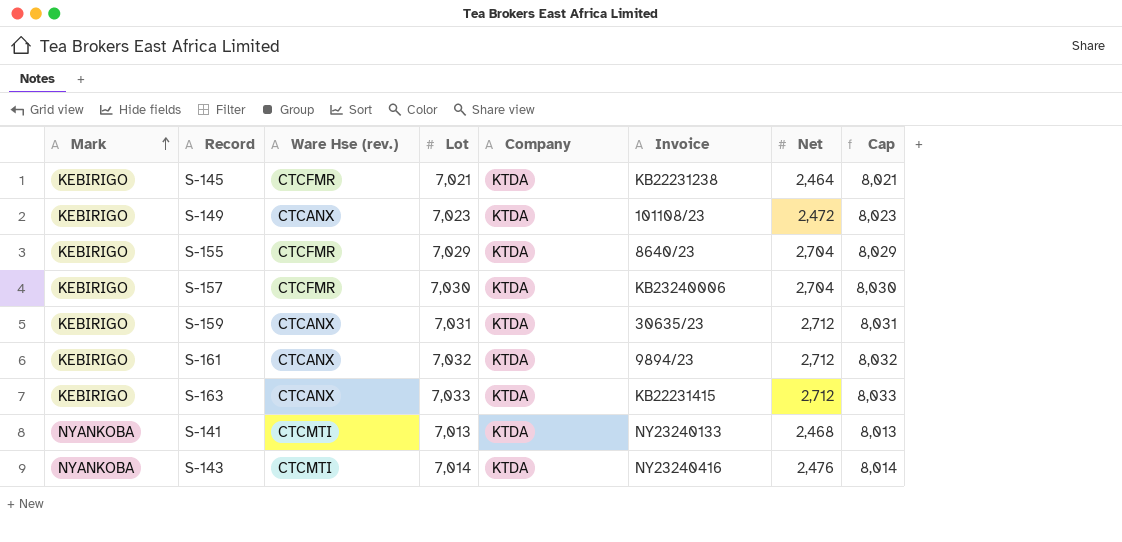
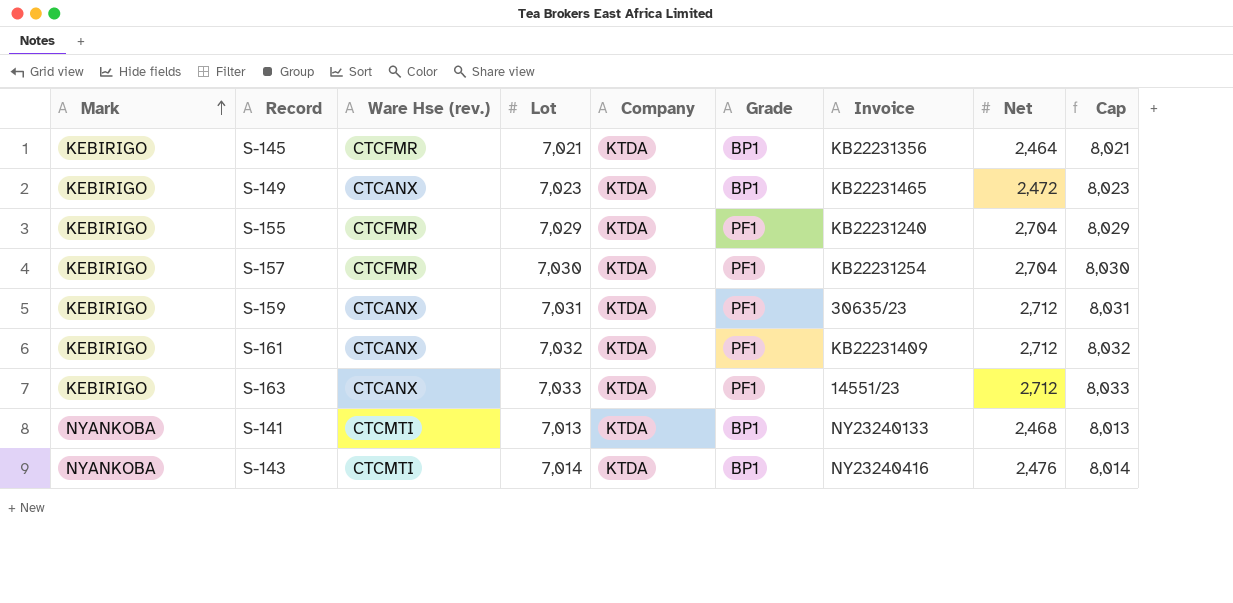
column Grade | position: none -> 6
S-145 | Invoice: KB22231238 -> KB22231356
S-149 | Invoice: 101108/23 -> KB22231465
S-155 | Invoice: 8640/23 -> KB22231240
S-157 | Invoice: KB23240006 -> KB22231254
S-161 | Invoice: 9894/23 -> KB22231409
S-163 | Invoice: KB22231415 -> 14551/23

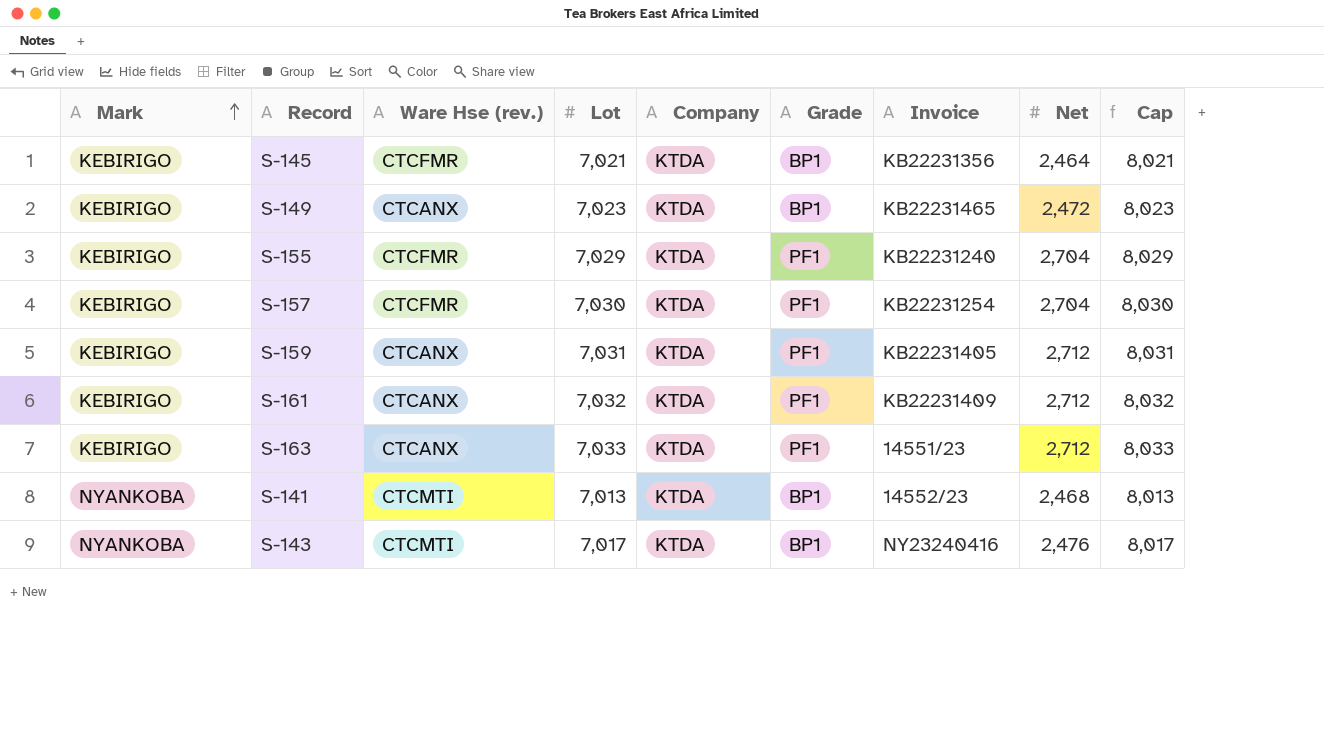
S-159 | Invoice: 30635/23 -> KB22231405
S-141 | Invoice: NY23240133 -> 14552/23
S-143 | Lot: 7,014 -> 7,017
S-143 | Cap: 8,014 -> 8,017

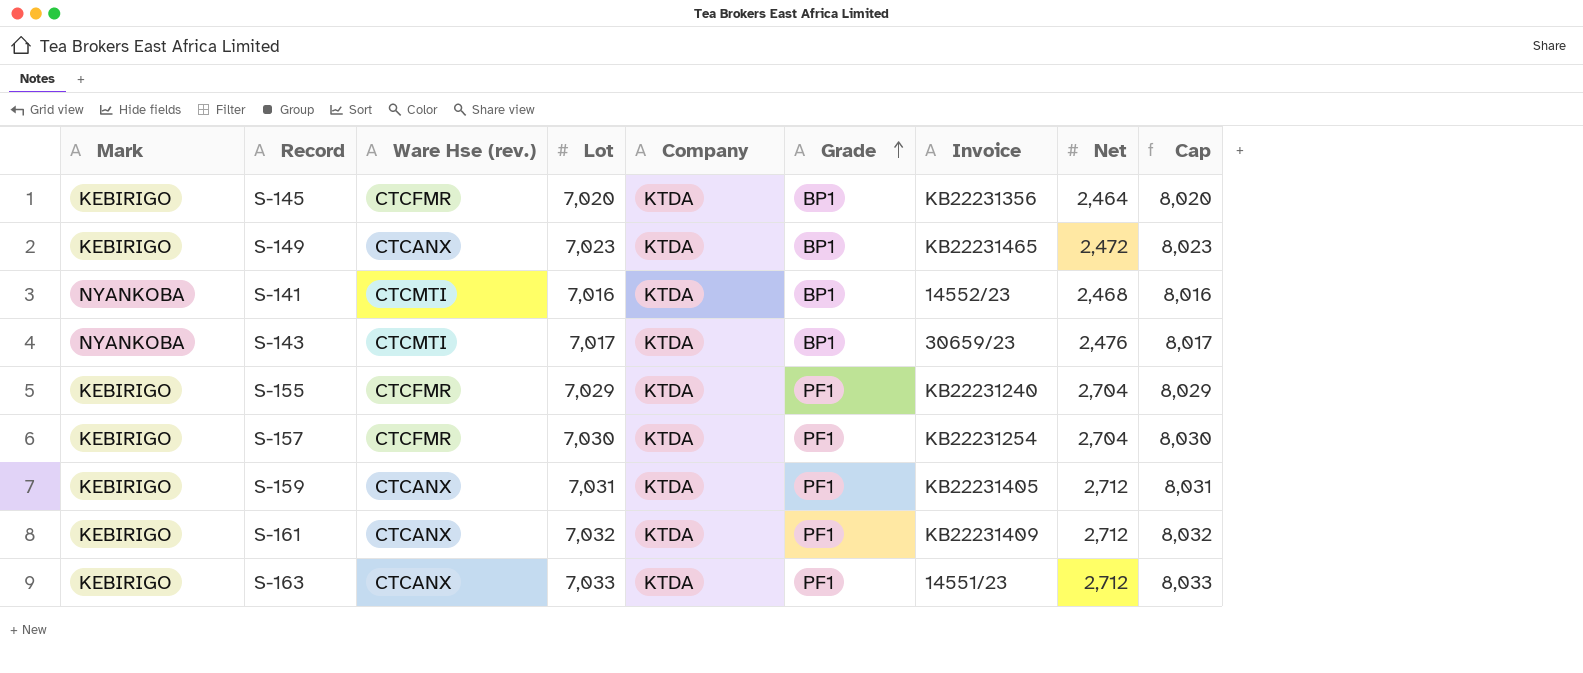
row order: Mark ascending -> Grade ascending
S-145 | Lot: 7,021 -> 7,020
S-145 | Cap: 8,021 -> 8,020
S-141 | Lot: 7,013 -> 7,016
S-141 | Cap: 8,013 -> 8,016
S-143 | Invoice: NY23240416 -> 30659/23

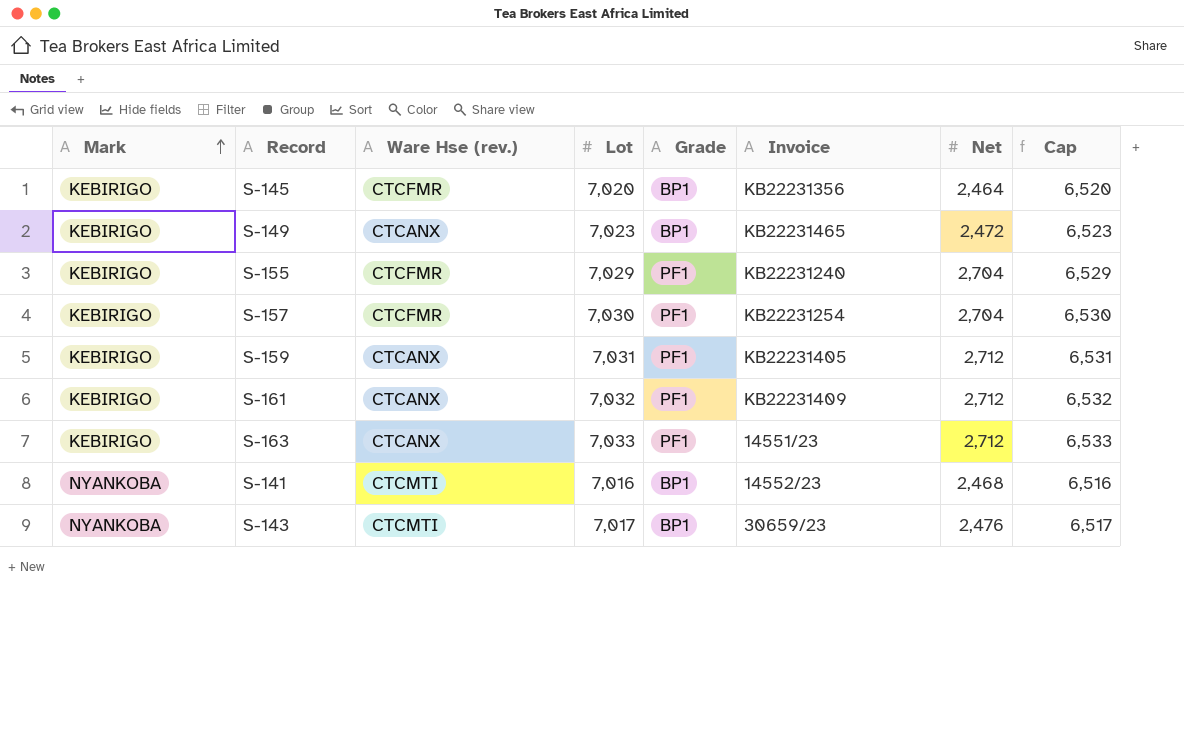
row order: Grade ascending -> Mark ascending
column Company | position: 5 -> none
column Cap | formula: [Lot] + 1000 -> [Lot] - 500

